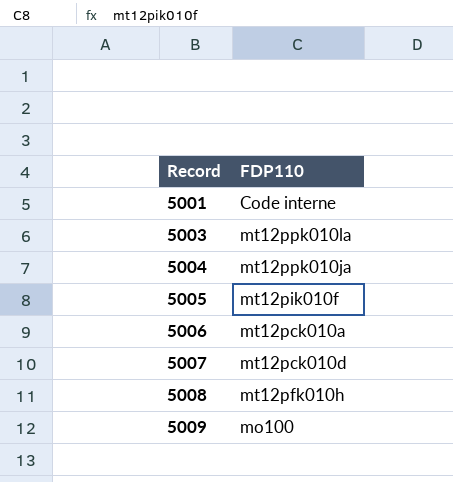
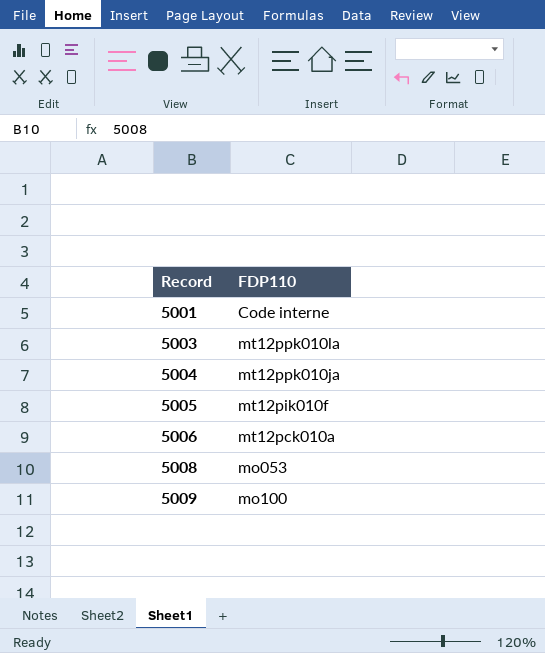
row 5007: mt12pck010d -> none
5008 | FDP110: mt12pfk010h -> mo053

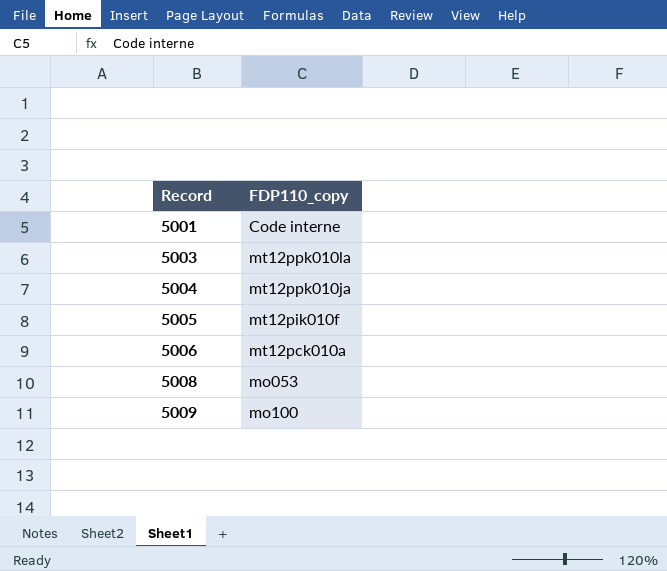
column name: FDP110 -> FDP110_copy

